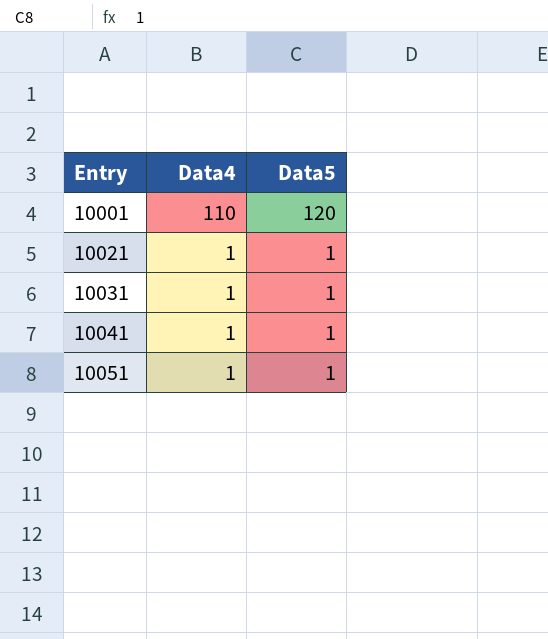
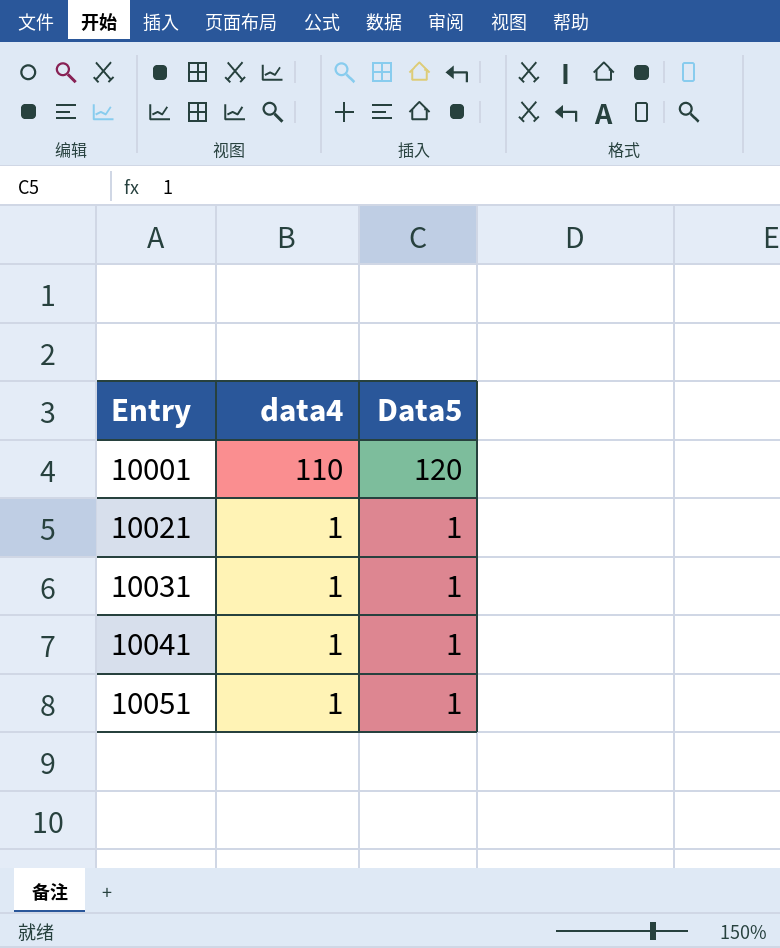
column name: Data4 -> data4

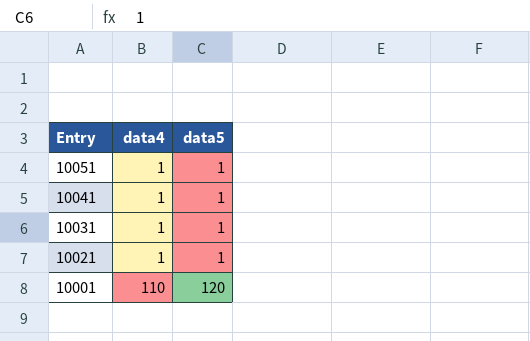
row order: Entry ascending -> Entry descending
column name: Data5 -> data5

